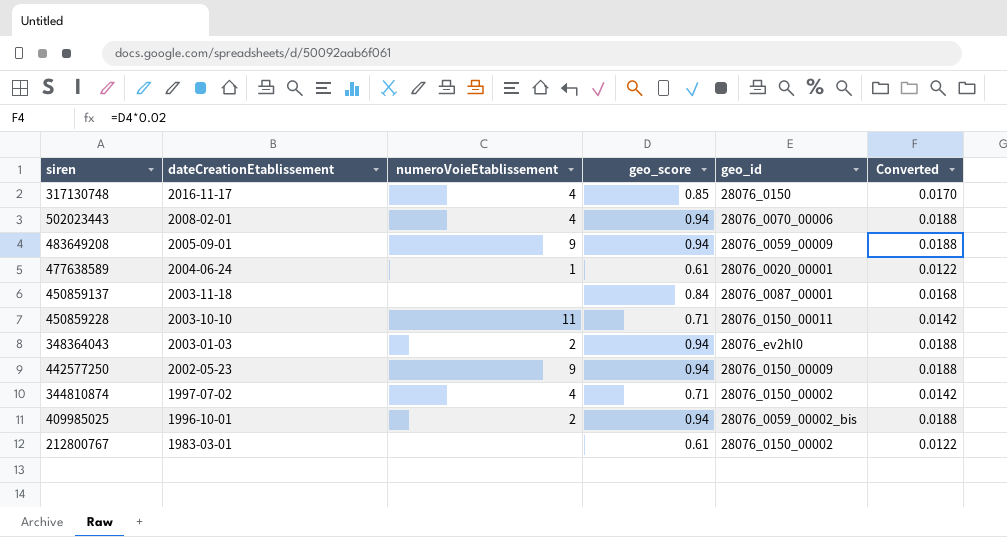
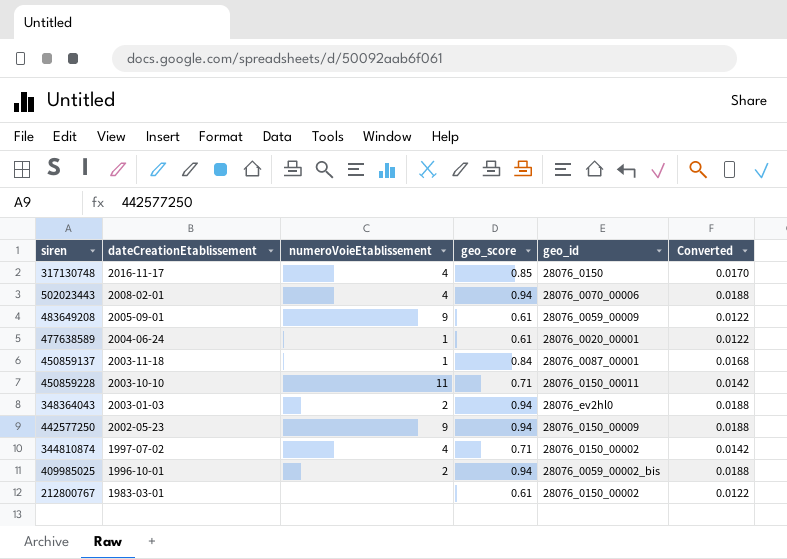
483649208 | geo_score: 0.94 -> 0.61
483649208 | Converted: 0.0188 -> 0.0122
450859137 | numeroVoieEtablissement: none -> 1

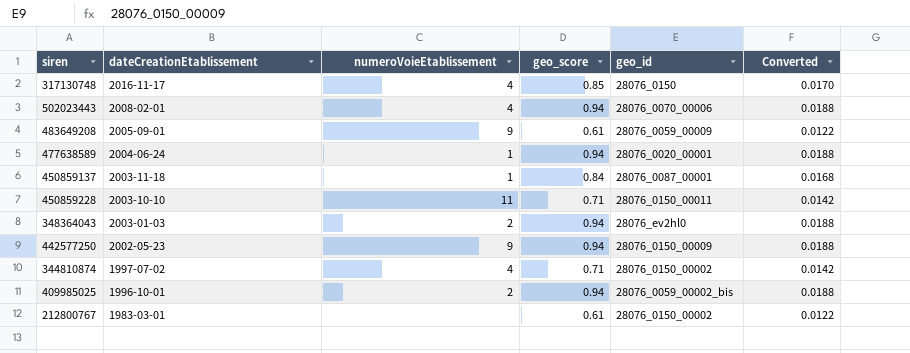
477638589 | geo_score: 0.61 -> 0.94
477638589 | Converted: 0.0122 -> 0.0188

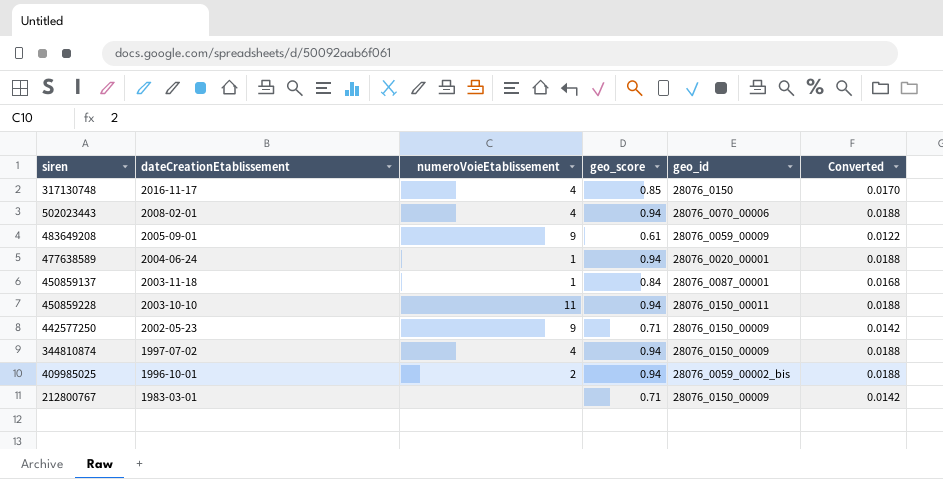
row 348364043: 2003-01-03 | 2 | 0.94 | 28076_ev2hl0 | 0.0188 -> none
450859228 | geo_score: 0.71 -> 0.94
450859228 | Converted: 0.0142 -> 0.0188
442577250 | geo_score: 0.94 -> 0.71
442577250 | Converted: 0.0188 -> 0.0142
344810874 | geo_score: 0.71 -> 0.94
344810874 | geo_id: 28076_0150_00002 -> 28076_0150_00009
344810874 | Converted: 0.0142 -> 0.0188
212800767 | geo_score: 0.61 -> 0.71
212800767 | geo_id: 28076_0150_00002 -> 28076_0150_00009
212800767 | Converted: 0.0122 -> 0.0142

